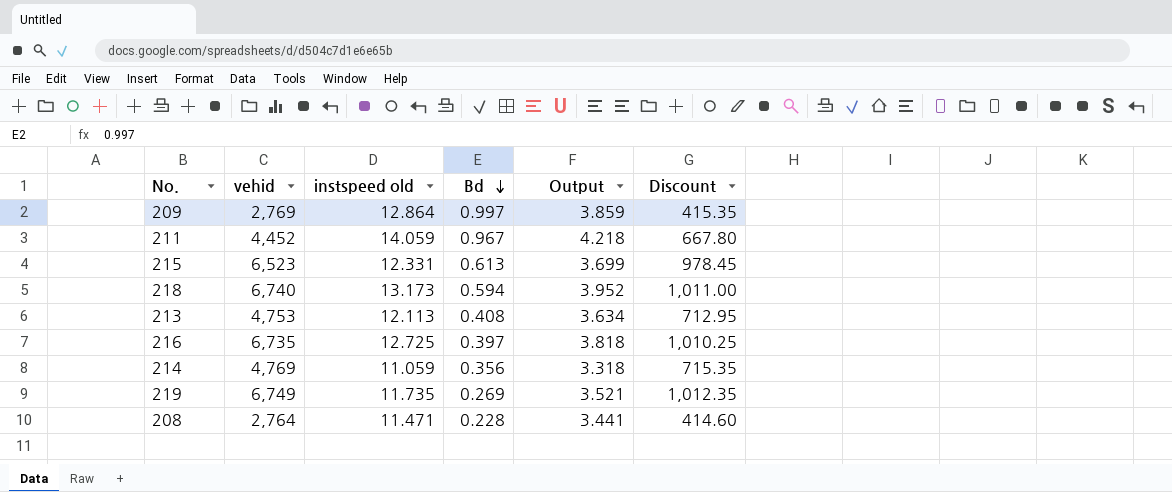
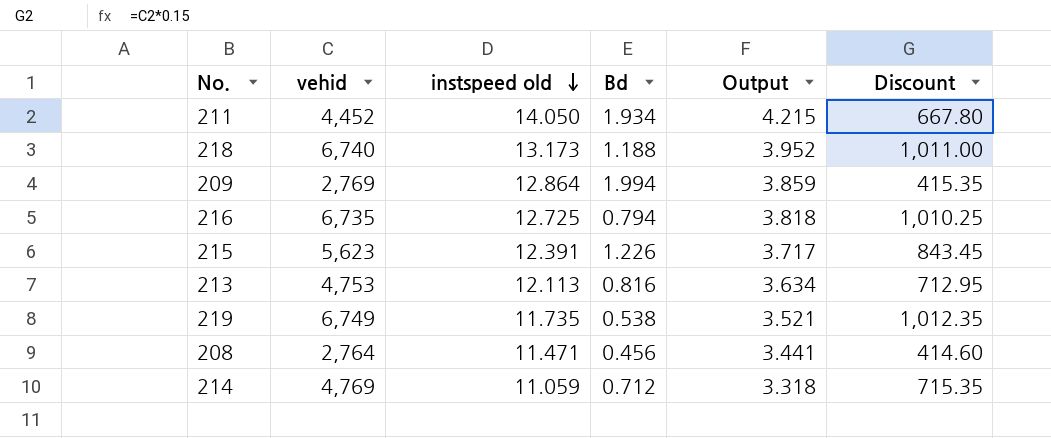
row order: Bd descending -> instspeed old descending
211 | instspeed old: 14.059 -> 14.050
211 | Bd: 0.967 -> 1.934
211 | Output: 4.218 -> 4.215
218 | Bd: 0.594 -> 1.188
209 | Bd: 0.997 -> 1.994
216 | Bd: 0.397 -> 0.794
215 | vehid: 6,523 -> 5,623
215 | instspeed old: 12.331 -> 12.391
215 | Bd: 0.613 -> 1.226
215 | Output: 3.699 -> 3.717
215 | Discount: 978.45 -> 843.45
213 | Bd: 0.408 -> 0.816
219 | Bd: 0.269 -> 0.538
208 | Bd: 0.228 -> 0.456
214 | Bd: 0.356 -> 0.712

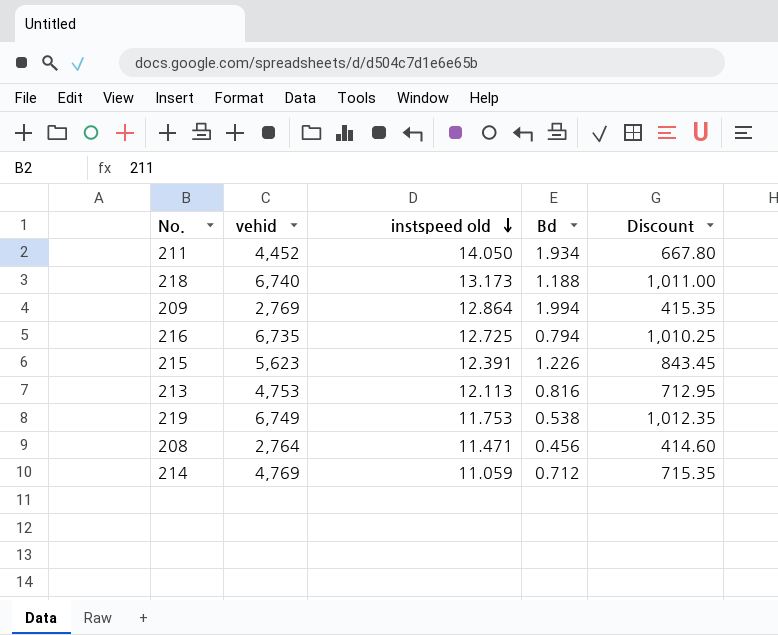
column Output | formula: [instspeed old] * 0.3 -> none
219 | instspeed old: 11.735 -> 11.753

